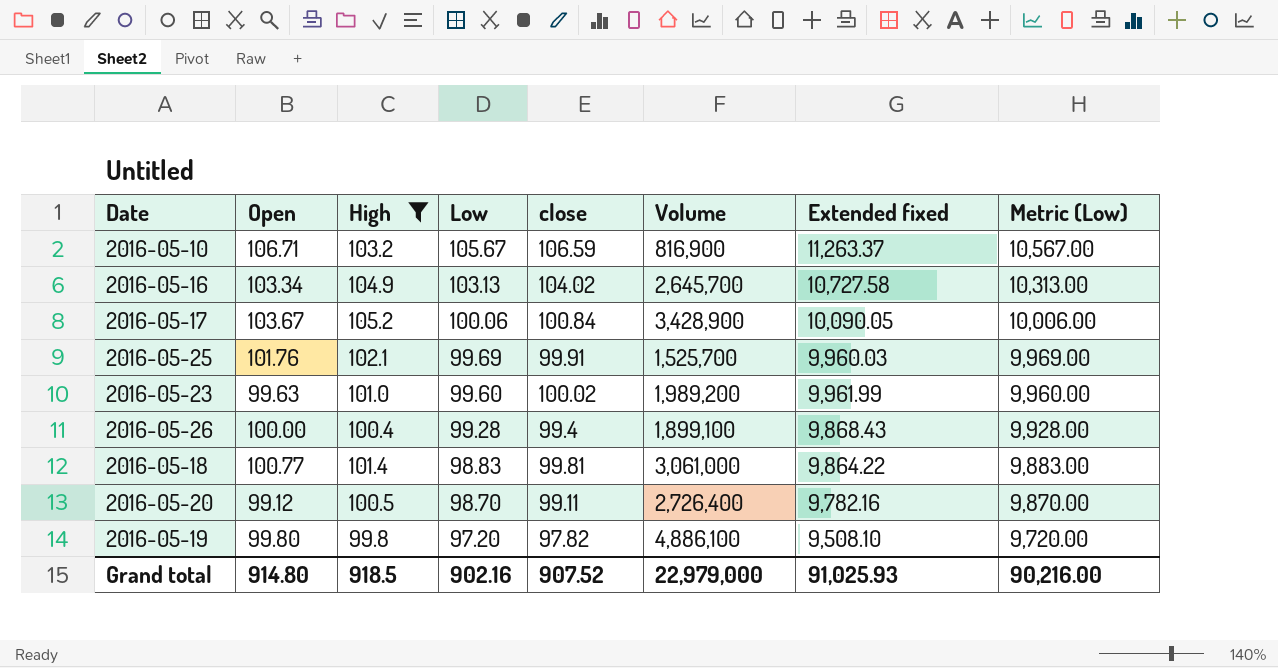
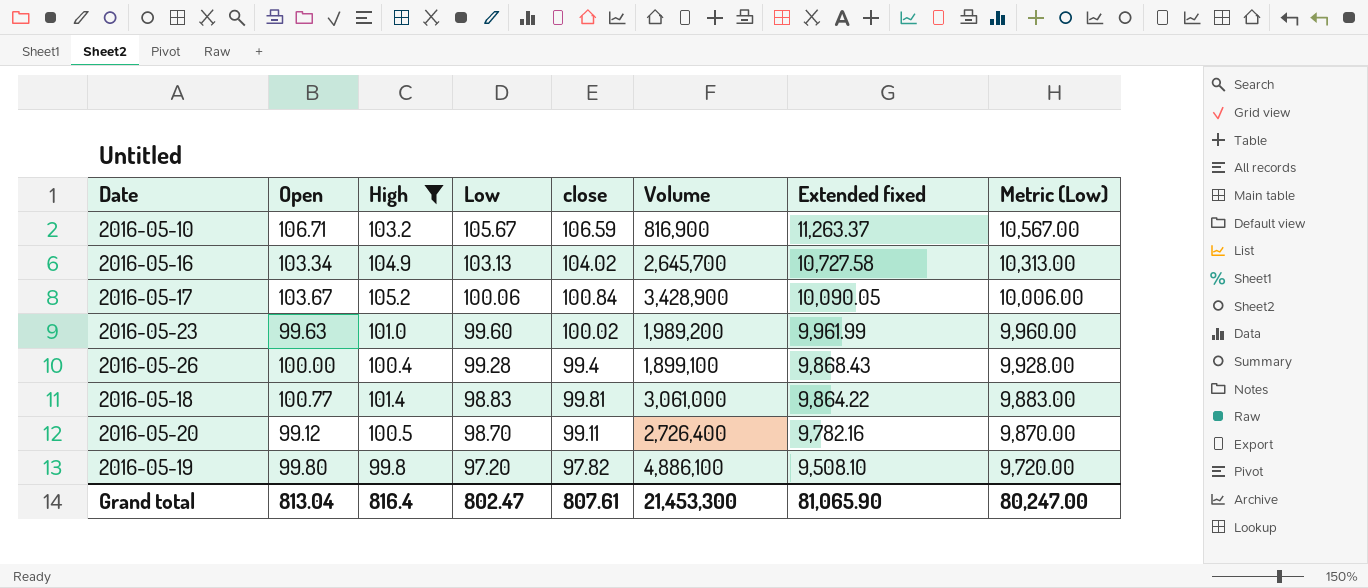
row 2016-05-25: 101.76 | 102.1 | 99.69 | 99.91 | 1,525,700 | 9,960.03 | 9,969.00 -> none
Grand total | Open: 914.80 -> 813.04
Grand total | High: 918.5 -> 816.4
Grand total | Low: 902.16 -> 802.47
Grand total | close: 907.52 -> 807.61
Grand total | Volume: 22,979,000 -> 21,453,300
Grand total | Extended fixed: 91,025.93 -> 81,065.90
Grand total | Metric (Low): 90,216.00 -> 80,247.00

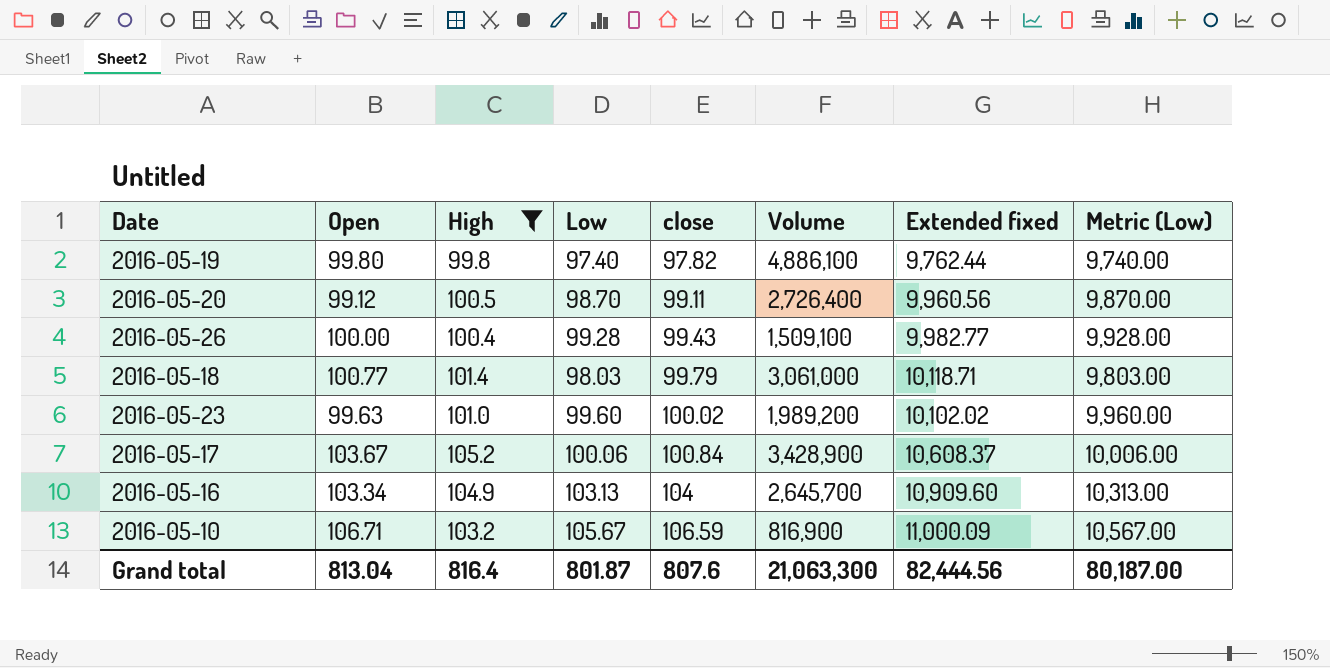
row order: Low descending -> close ascending
column Extended fixed | formula: [Low] * [close] -> [High] * [close]
2016-05-19 | Low: 97.20 -> 97.40
2016-05-19 | Metric (Low): 9,720.00 -> 9,740.00
2016-05-26 | close: 99.4 -> 99.43
2016-05-26 | Volume: 1,899,100 -> 1,509,100
2016-05-18 | Low: 98.83 -> 98.03
2016-05-18 | close: 99.81 -> 99.79
2016-05-18 | Metric (Low): 9,883.00 -> 9,803.00
2016-05-16 | close: 104.02 -> 104
Grand total | Low: 802.47 -> 801.87
Grand total | close: 807.61 -> 807.6
Grand total | Volume: 21,453,300 -> 21,063,300
Grand total | Extended fixed: 81,065.90 -> 82,444.56
Grand total | Metric (Low): 80,247.00 -> 80,187.00

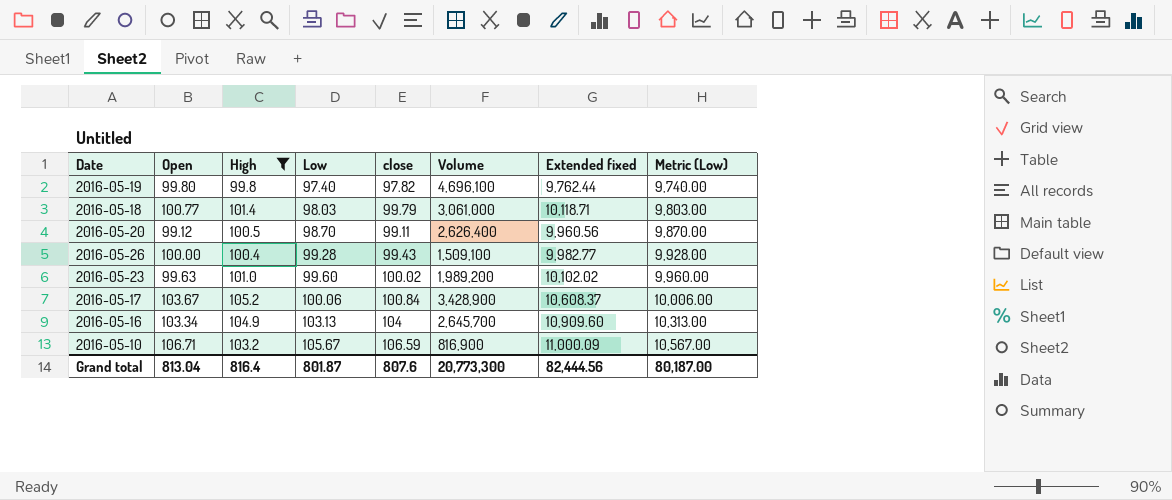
row order: close ascending -> Low ascending
2016-05-19 | Volume: 4,886,100 -> 4,696,100
2016-05-20 | Volume: 2,726,400 -> 2,626,400
Grand total | Volume: 21,063,300 -> 20,773,300

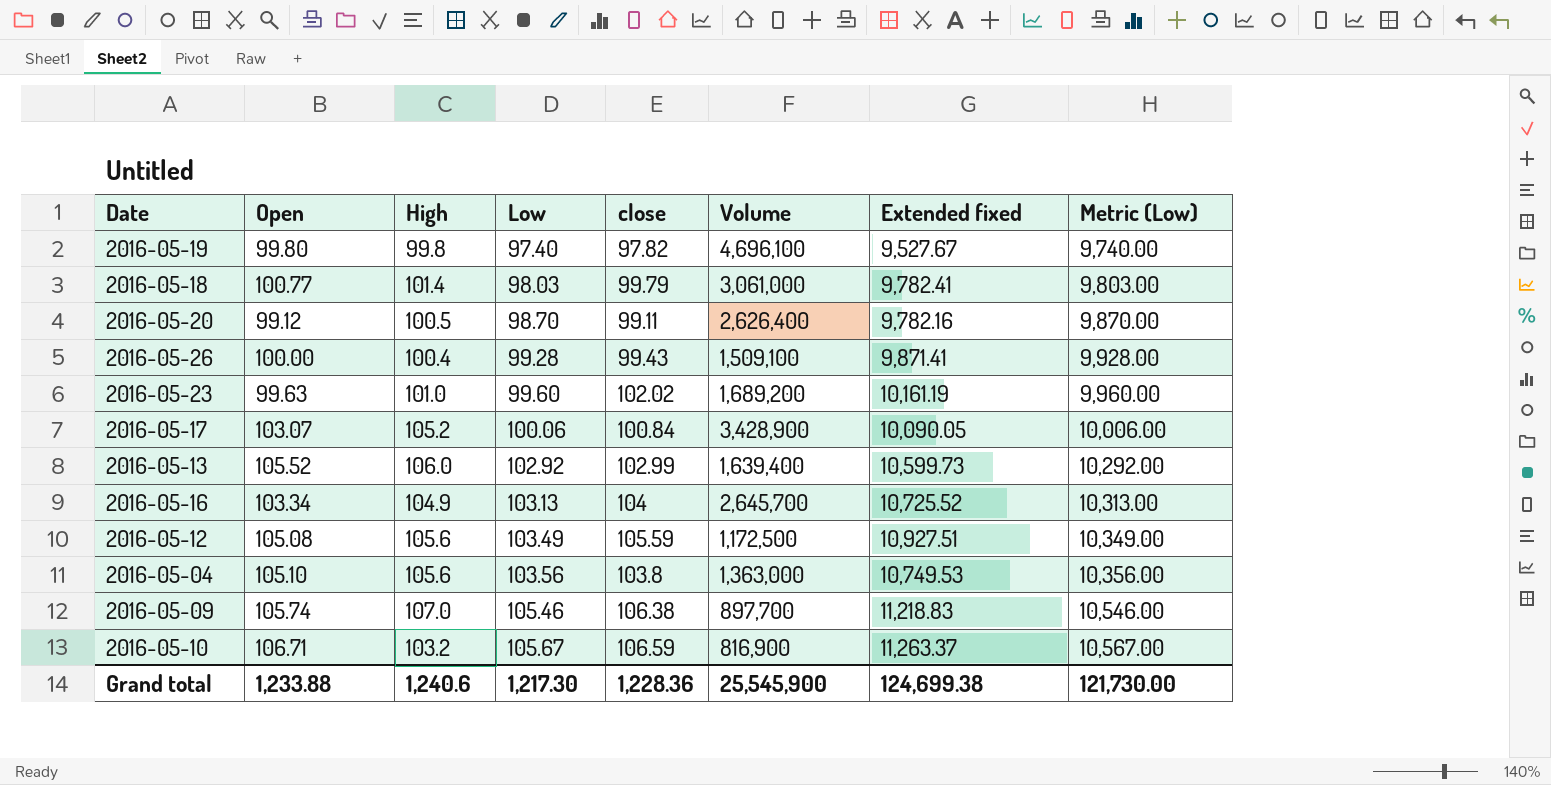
filter: High <= 105.2 -> none
column Extended fixed | formula: [High] * [close] -> [Low] * [close]
2016-05-23 | close: 100.02 -> 102.02
2016-05-23 | Volume: 1,989,200 -> 1,689,200
2016-05-17 | Open: 103.67 -> 103.07
Grand total | Open: 813.04 -> 1,233.88
Grand total | High: 816.4 -> 1,240.6
Grand total | Low: 801.87 -> 1,217.30
Grand total | close: 807.6 -> 1,228.36
Grand total | Volume: 20,773,300 -> 25,545,900
Grand total | Extended fixed: 82,444.56 -> 124,699.38
Grand total | Metric (Low): 80,187.00 -> 121,730.00

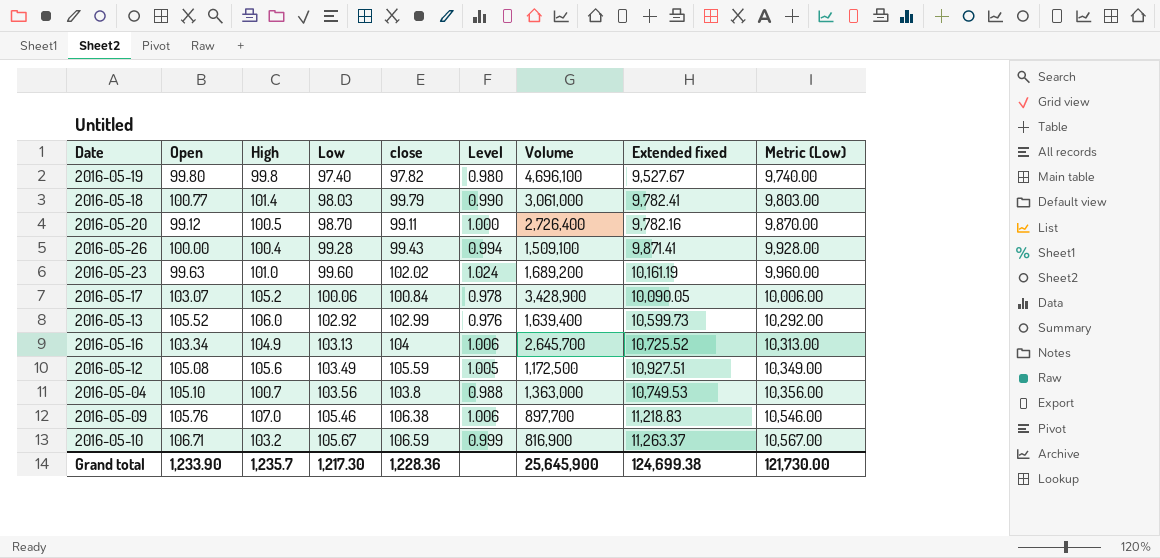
column Level | formula: none -> [close] / [Open]
2016-05-20 | Volume: 2,626,400 -> 2,726,400
2016-05-04 | High: 105.6 -> 100.7
2016-05-09 | Open: 105.74 -> 105.76
Grand total | Open: 1,233.88 -> 1,233.90
Grand total | High: 1,240.6 -> 1,235.7
Grand total | Volume: 25,545,900 -> 25,645,900

